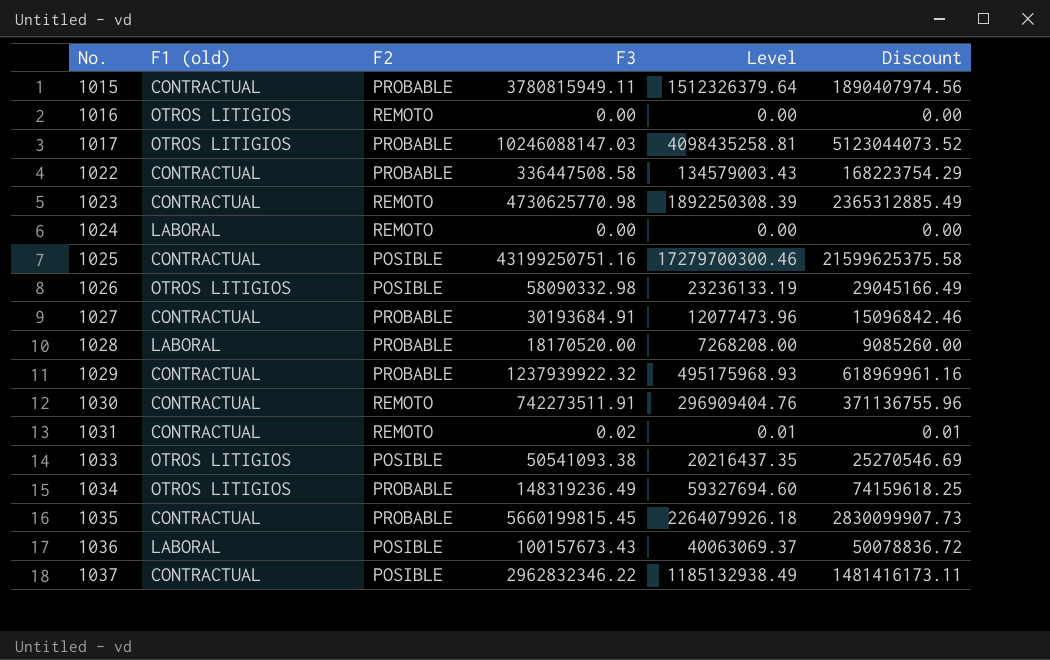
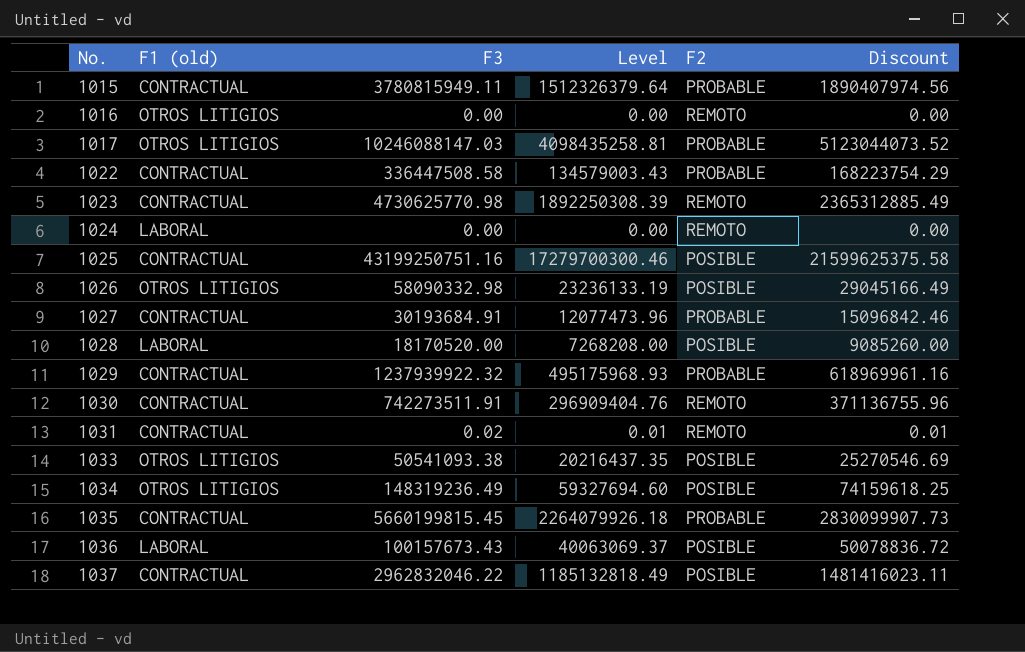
column F2 | position: 3 -> 5
1028 | F2: PROBABLE -> POSIBLE
1034 | F2: PROBABLE -> POSIBLE
1037 | F3: 2962832346.22 -> 2962832046.22
1037 | Level: 1185132938.49 -> 1185132818.49
1037 | Discount: 1481416173.11 -> 1481416023.11

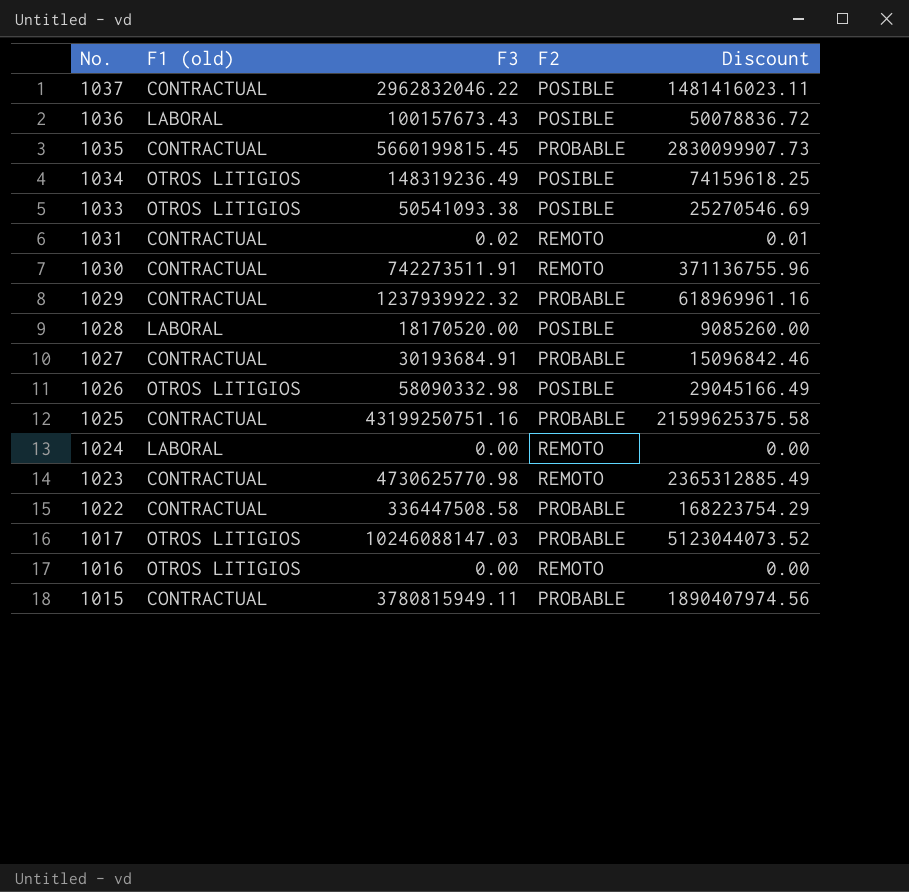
row order: No. ascending -> No. descending
column Level | formula: [F3] * 0.4 -> none
1025 | F2: POSIBLE -> PROBABLE

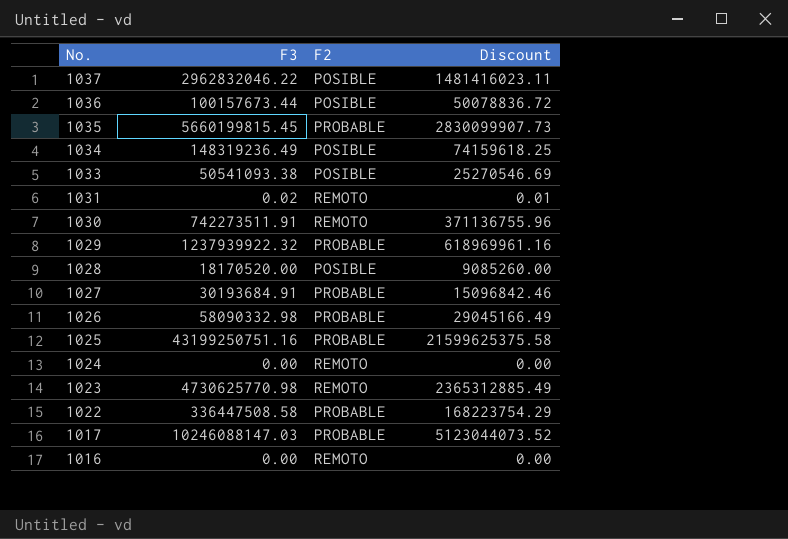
column F1 (old) | position: 2 -> none
row 1015: CONTRACTUAL | 3780815949.11 | PROBABLE | 1890407974.56 -> none
1036 | F3: 100157673.43 -> 100157673.44
1026 | F2: POSIBLE -> PROBABLE

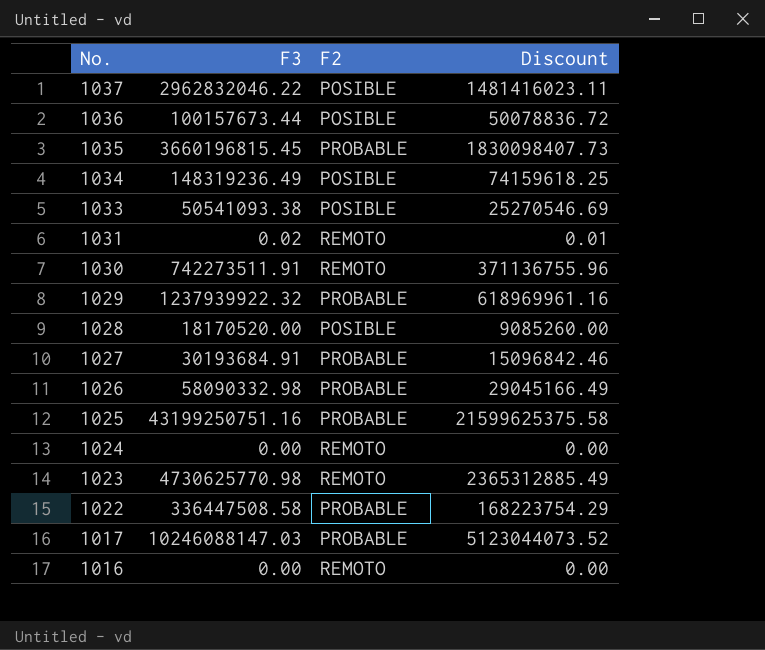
1035 | F3: 5660199815.45 -> 3660196815.45
1035 | Discount: 2830099907.73 -> 1830098407.73

